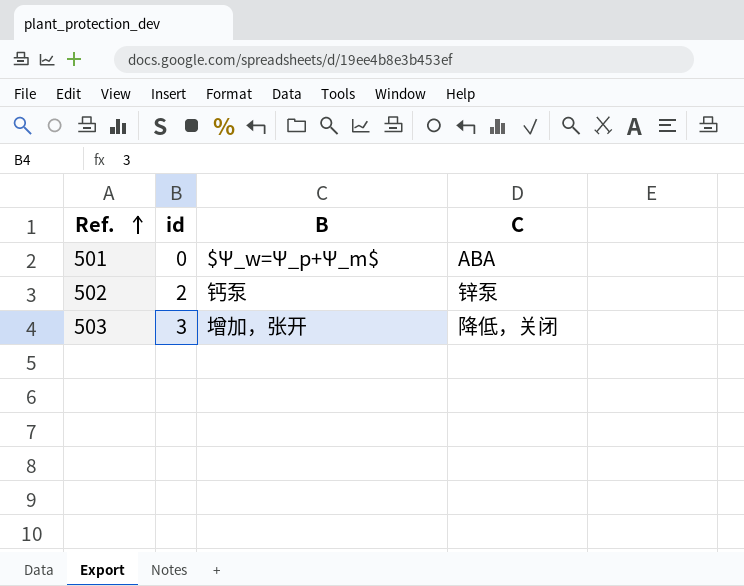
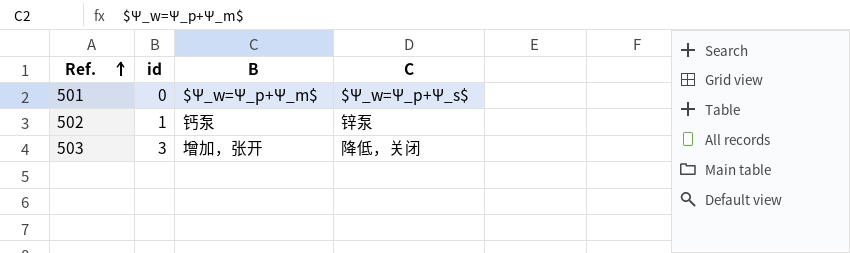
501 | C: ABA -> $Ψ_w=Ψ_p+Ψ_s$
502 | id: 2 -> 1

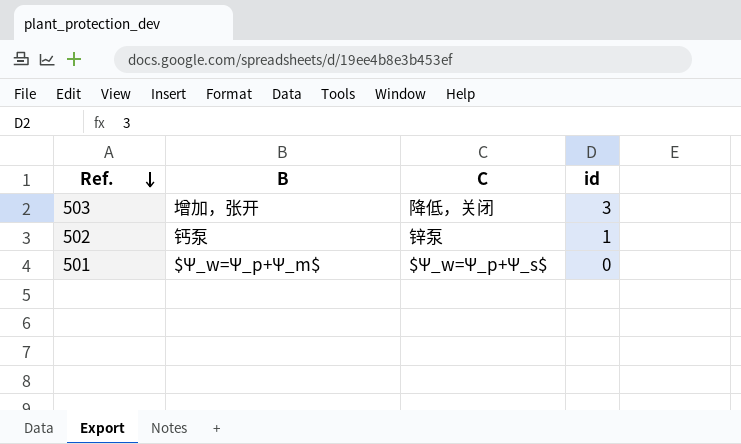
row order: Ref. ascending -> Ref. descending
column id | position: 2 -> 4

